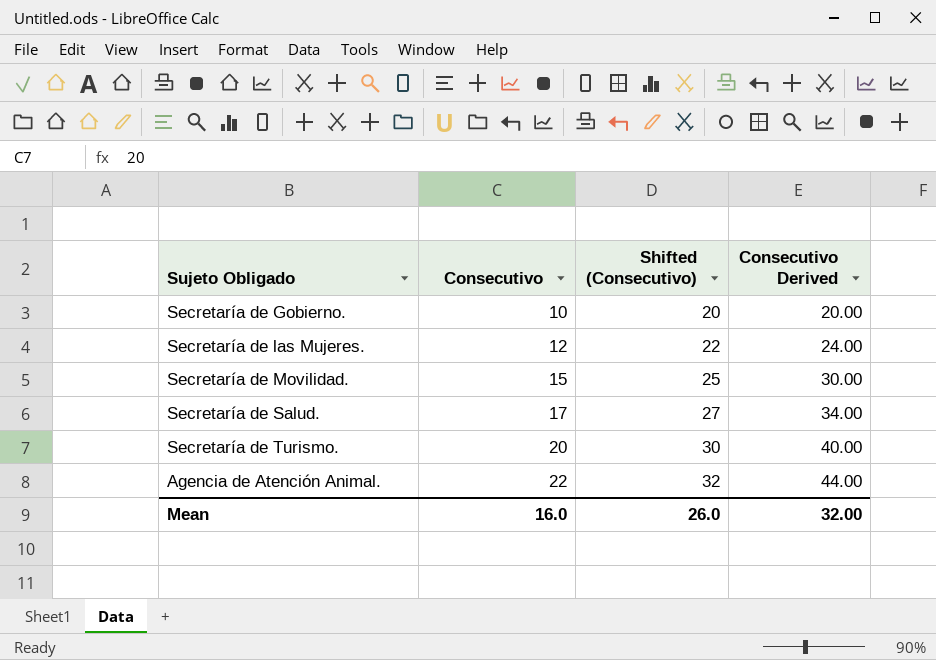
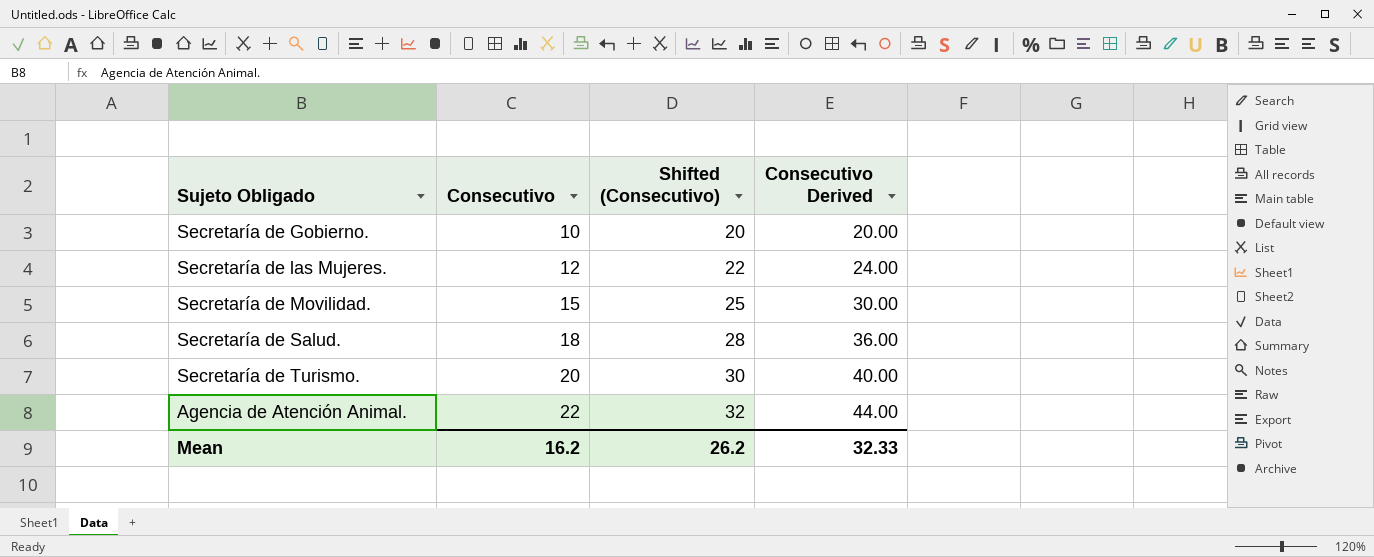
Secretaría de Salud. | Consecutivo: 17 -> 18
Secretaría de Salud. | Shifted (Consecutivo): 27 -> 28
Secretaría de Salud. | Consecutivo Derived: 34.00 -> 36.00
Mean | Consecutivo: 16.0 -> 16.2
Mean | Shifted (Consecutivo): 26.0 -> 26.2
Mean | Consecutivo Derived: 32.00 -> 32.33

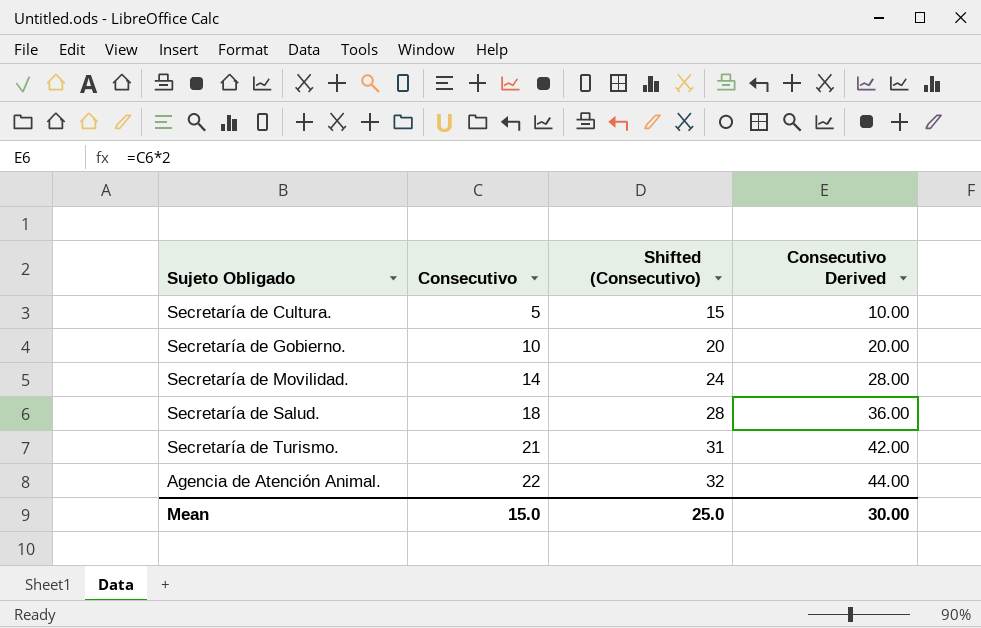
row Secretaría de las Mujeres.: 12 | 22 | 24.00 -> none
row Secretaría de Cultura.: none -> 5 | 15 | 10.00
Secretaría de Movilidad. | Consecutivo: 15 -> 14
Secretaría de Movilidad. | Shifted (Consecutivo): 25 -> 24
Secretaría de Movilidad. | Consecutivo Derived: 30.00 -> 28.00
Secretaría de Turismo. | Consecutivo: 20 -> 21
Secretaría de Turismo. | Shifted (Consecutivo): 30 -> 31
Secretaría de Turismo. | Consecutivo Derived: 40.00 -> 42.00
Mean | Consecutivo: 16.2 -> 15.0
Mean | Shifted (Consecutivo): 26.2 -> 25.0
Mean | Consecutivo Derived: 32.33 -> 30.00

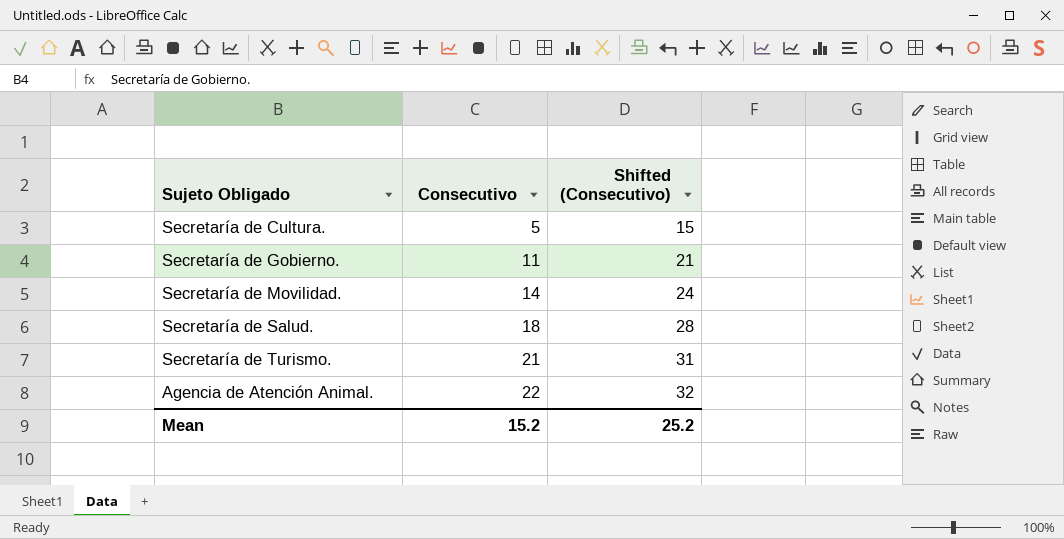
column Consecutivo Derived | formula: [Consecutivo] * 2 -> none
Secretaría de Gobierno. | Consecutivo: 10 -> 11
Secretaría de Gobierno. | Shifted (Consecutivo): 20 -> 21
Mean | Consecutivo: 15.0 -> 15.2
Mean | Shifted (Consecutivo): 25.0 -> 25.2

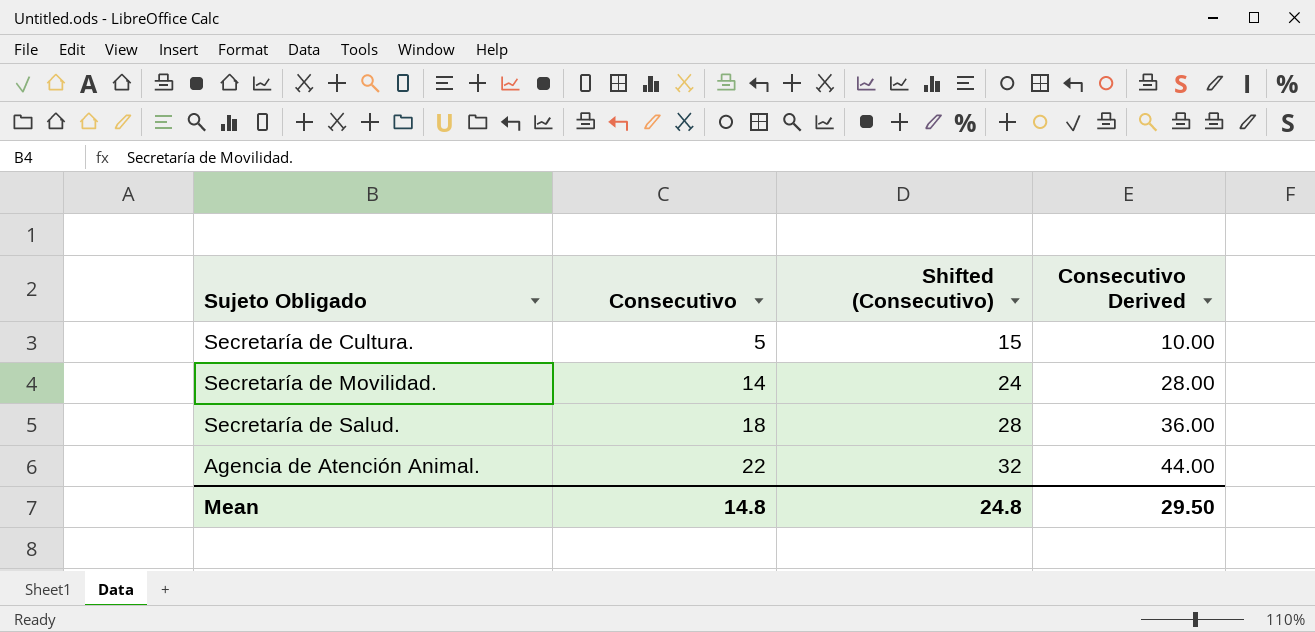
column Consecutivo Derived | formula: none -> [Consecutivo] * 2
row Secretaría de Gobierno.: 11 | 21 -> none
row Secretaría de Turismo.: 21 | 31 -> none
Mean | Consecutivo: 15.2 -> 14.8
Mean | Shifted (Consecutivo): 25.2 -> 24.8

